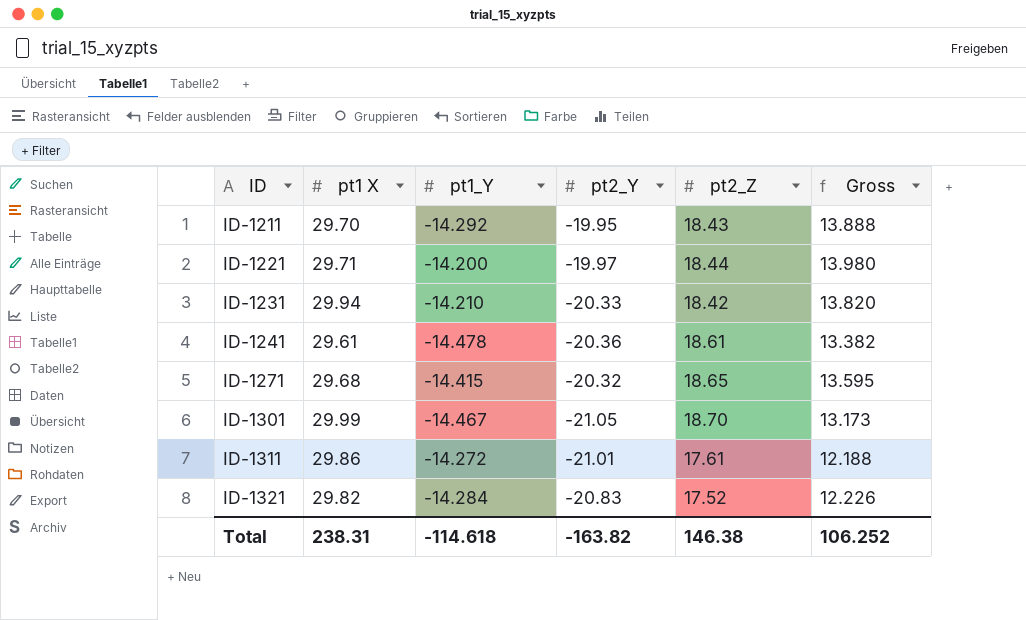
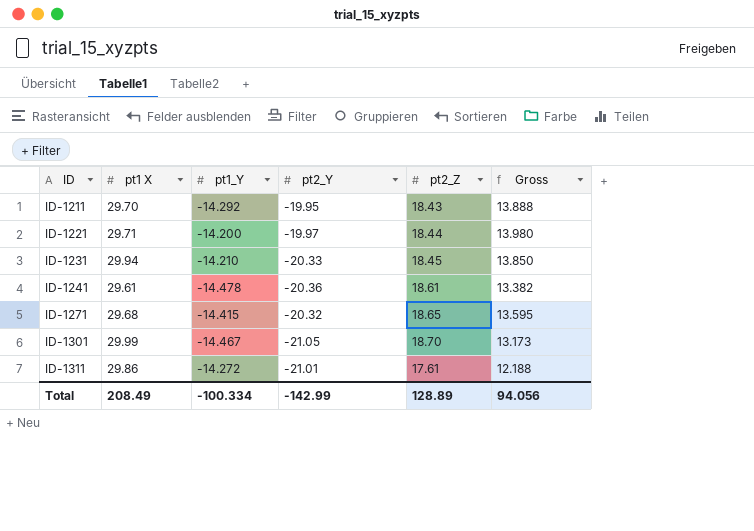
row ID-1321: 29.82 | -14.284 | -20.83 | 17.52 | 12.226 -> none
ID-1231 | pt2_Z: 18.42 -> 18.45
ID-1231 | Gross: 13.820 -> 13.850
Total | pt1 X: 238.31 -> 208.49
Total | pt1_Y: -114.618 -> -100.334
Total | pt2_Y: -163.82 -> -142.99
Total | pt2_Z: 146.38 -> 128.89
Total | Gross: 106.252 -> 94.056

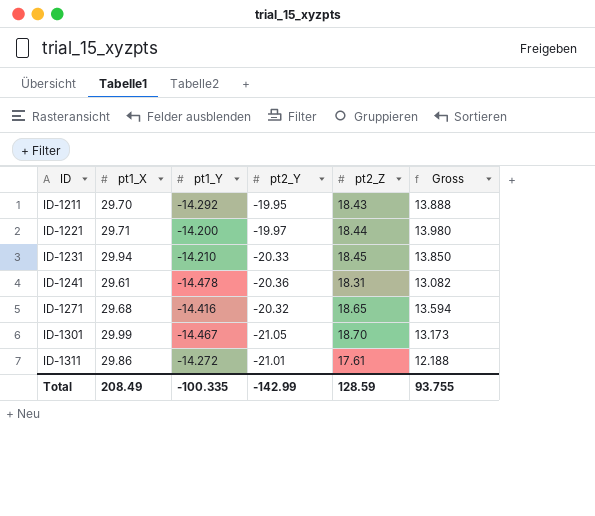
column name: pt1 X -> pt1_X
ID-1241 | pt2_Z: 18.61 -> 18.31
ID-1241 | Gross: 13.382 -> 13.082
ID-1271 | pt1_Y: -14.415 -> -14.416
ID-1271 | Gross: 13.595 -> 13.594
Total | pt1_Y: -100.334 -> -100.335
Total | pt2_Z: 128.89 -> 128.59
Total | Gross: 94.056 -> 93.755

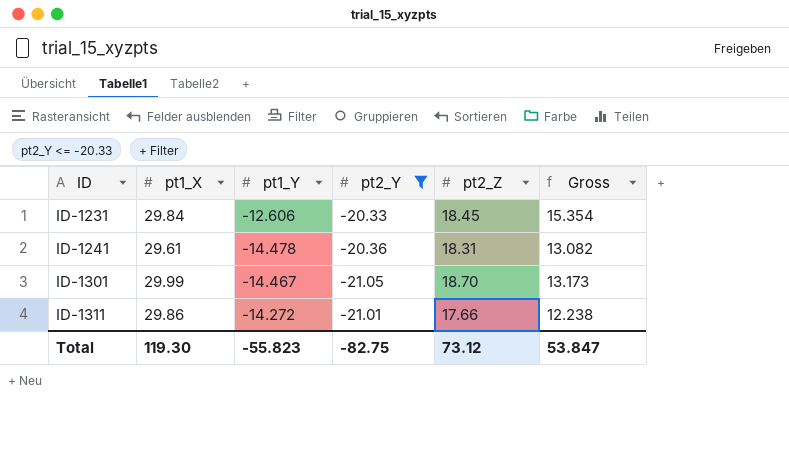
filter: none -> pt2_Y <= -20.33
ID-1231 | pt1_X: 29.94 -> 29.84
ID-1231 | pt1_Y: -14.210 -> -12.606
ID-1231 | Gross: 13.850 -> 15.354
ID-1311 | pt2_Z: 17.61 -> 17.66
ID-1311 | Gross: 12.188 -> 12.238
Total | pt1_X: 208.49 -> 119.30
Total | pt1_Y: -100.335 -> -55.823
Total | pt2_Y: -142.99 -> -82.75
Total | pt2_Z: 128.59 -> 73.12
Total | Gross: 93.755 -> 53.847

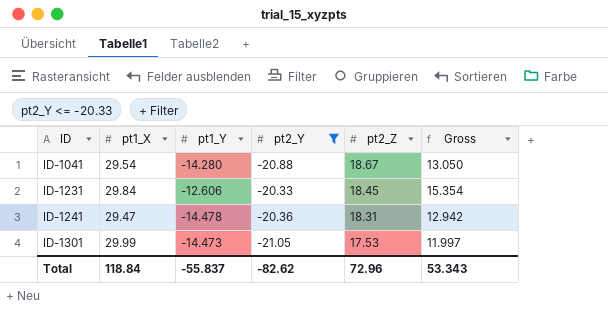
row ID-1311: 29.86 | -14.272 | -21.01 | 17.66 | 12.238 -> none
row ID-1041: none -> 29.54 | -14.280 | -20.88 | 18.67 | 13.050
ID-1241 | pt1_X: 29.61 -> 29.47
ID-1241 | Gross: 13.082 -> 12.942
ID-1301 | pt1_Y: -14.467 -> -14.473
ID-1301 | pt2_Z: 18.70 -> 17.53
ID-1301 | Gross: 13.173 -> 11.997
Total | pt1_X: 119.30 -> 118.84
Total | pt1_Y: -55.823 -> -55.837
Total | pt2_Y: -82.75 -> -82.62
Total | pt2_Z: 73.12 -> 72.96
Total | Gross: 53.847 -> 53.343

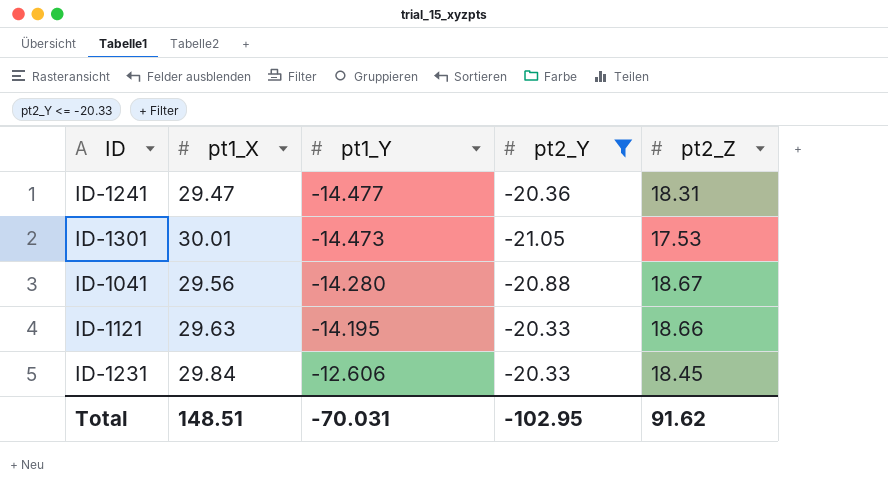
row order: ID ascending -> pt1_Y ascending
column Gross | formula: [pt1_X] + [pt1_Y] + [pt2_Y] + [pt2_Z] -> none
ID-1241 | pt1_Y: -14.478 -> -14.477
ID-1301 | pt1_X: 29.99 -> 30.01
ID-1041 | pt1_X: 29.54 -> 29.56
row ID-1121: none -> 29.63 | -14.195 | -20.33 | 18.66
Total | pt1_X: 118.84 -> 148.51
Total | pt1_Y: -55.837 -> -70.031
Total | pt2_Y: -82.62 -> -102.95
Total | pt2_Z: 72.96 -> 91.62

